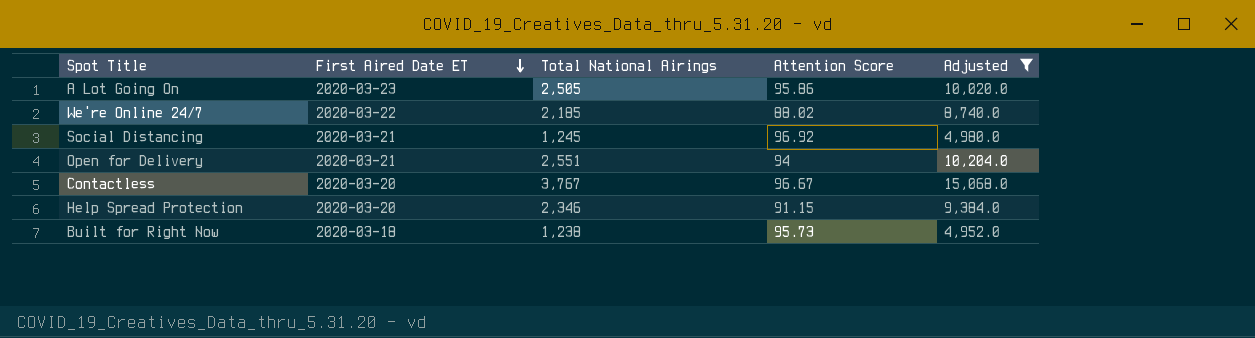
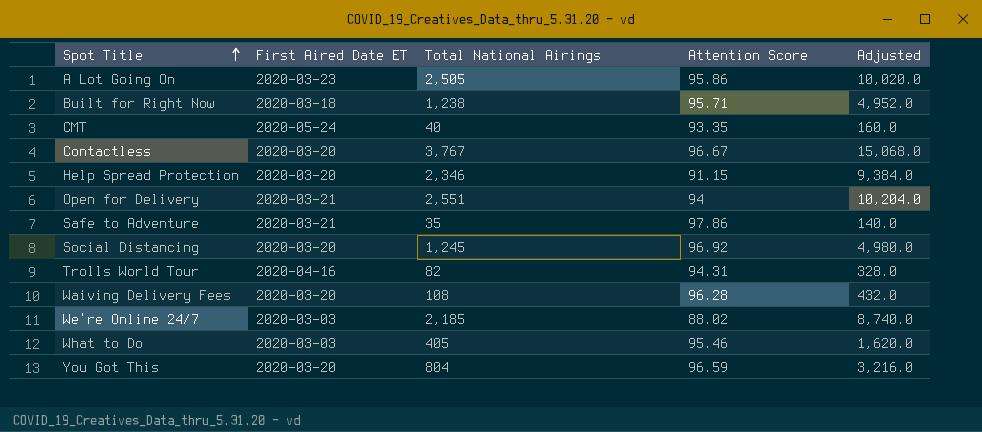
filter: Adjusted >= 4,952.0 -> none
row order: First Aired Date ET descending -> Spot Title ascending
Built for Right Now | Attention Score: 95.73 -> 95.71
Social Distancing | First Aired Date ET: 2020-03-21 -> 2020-03-20
We're Online 24/7 | First Aired Date ET: 2020-03-22 -> 2020-03-03

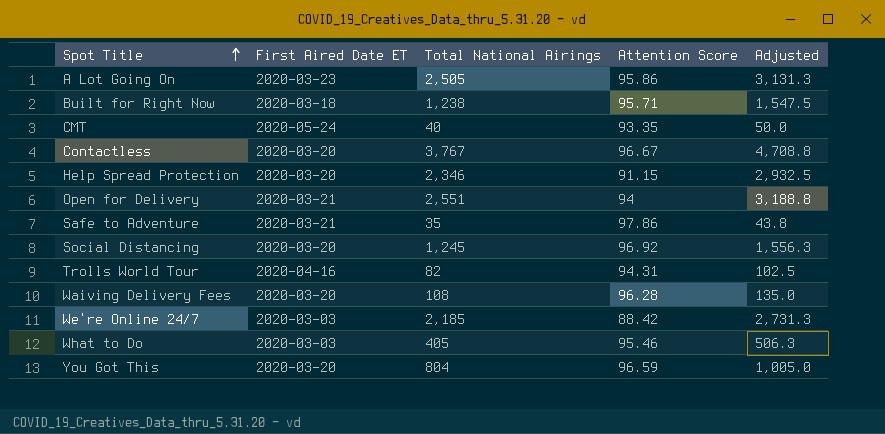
column Adjusted | formula: [Total National Airings] * 4 -> [Total National Airings] * 1.25
We're Online 24/7 | Attention Score: 88.02 -> 88.42

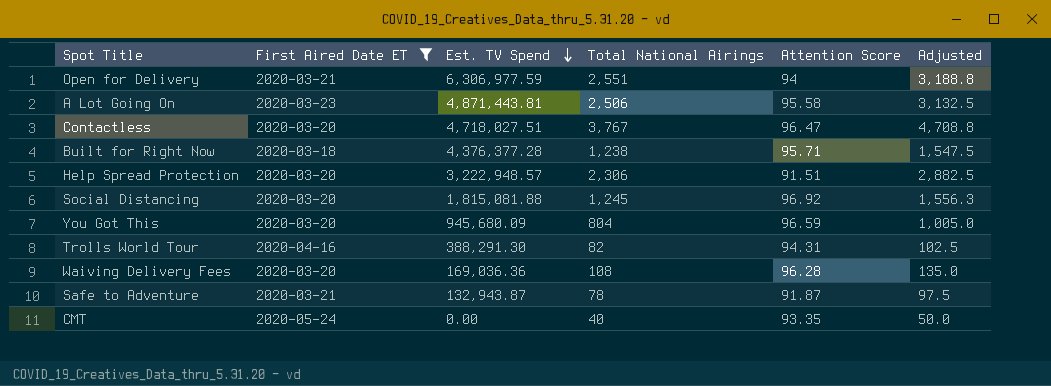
filter: none -> First Aired Date ET != 2020-03-03
row order: Spot Title ascending -> Est. TV Spend descending
column Est. TV Spend | position: none -> 3
A Lot Going On | Total National Airings: 2,505 -> 2,506
A Lot Going On | Attention Score: 95.86 -> 95.58
A Lot Going On | Adjusted: 3,131.3 -> 3,132.5
Contactless | Attention Score: 96.67 -> 96.47
Help Spread Protection | Total National Airings: 2,346 -> 2,306
Help Spread Protection | Attention Score: 91.15 -> 91.51
Help Spread Protection | Adjusted: 2,932.5 -> 2,882.5
Safe to Adventure | Total National Airings: 35 -> 78
Safe to Adventure | Attention Score: 97.86 -> 91.87
Safe to Adventure | Adjusted: 43.8 -> 97.5

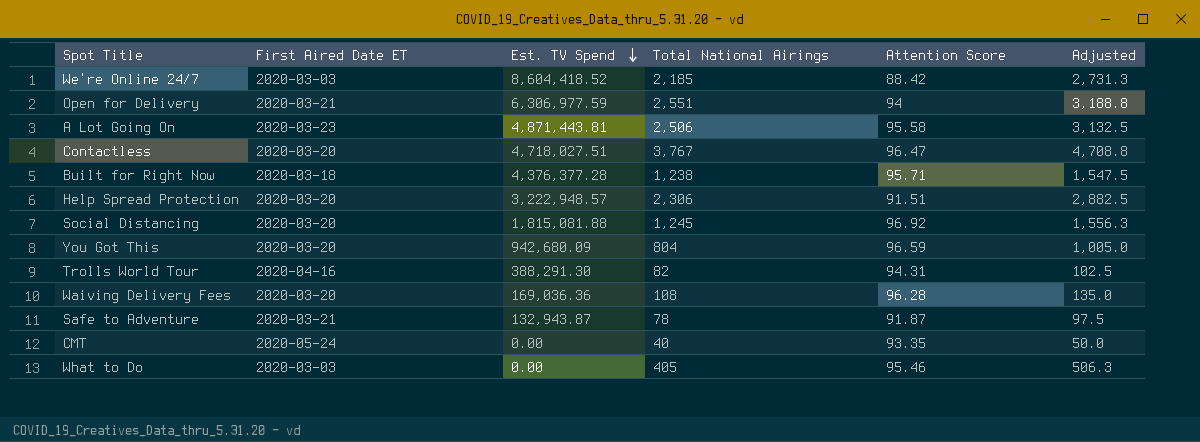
filter: First Aired Date ET != 2020-03-03 -> none
You Got This | Est. TV Spend: 945,680.09 -> 942,680.09

